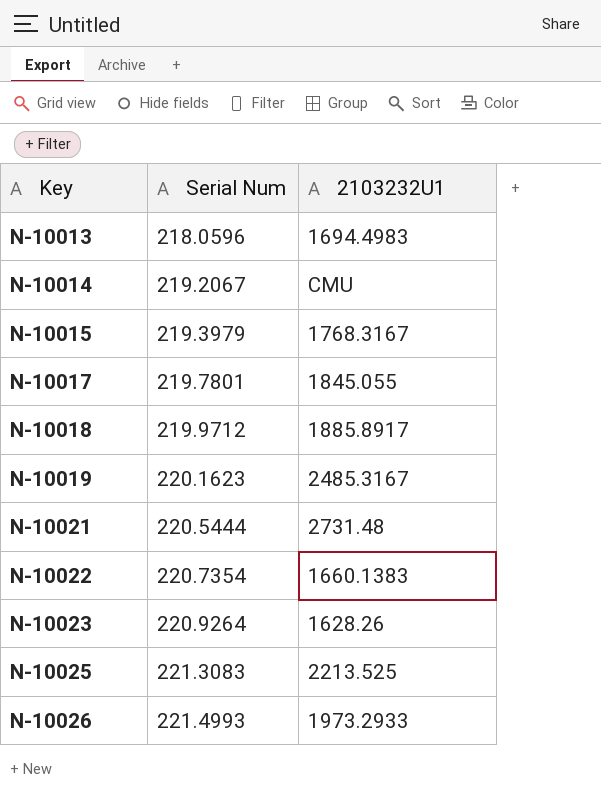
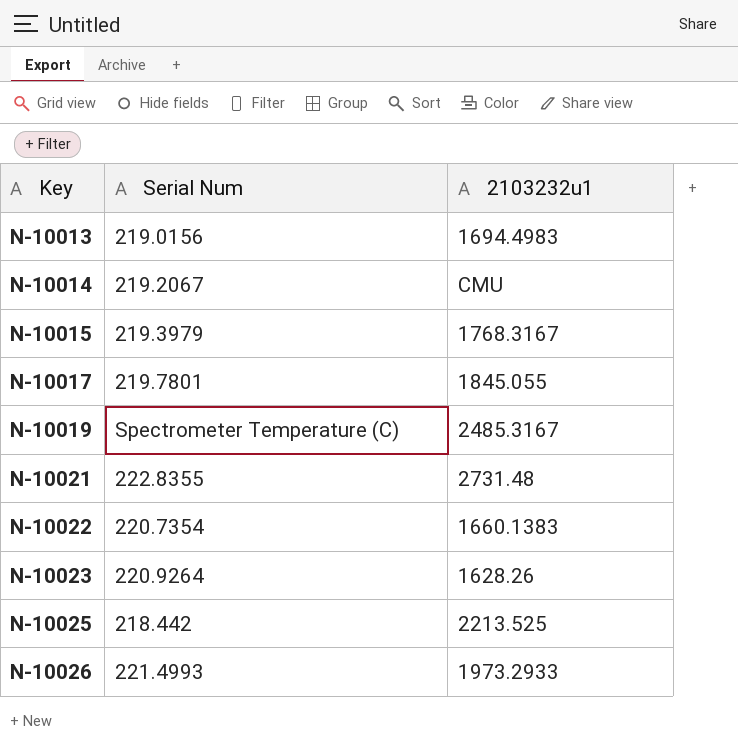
column name: 2103232U1 -> 2103232u1
row N-10018: 219.9712 | 1885.8917 -> none
N-10013 | Serial Num: 218.0596 -> 219.0156
N-10019 | Serial Num: 220.1623 -> Spectrometer Temperature (C)
N-10021 | Serial Num: 220.5444 -> 222.8355
N-10025 | Serial Num: 221.3083 -> 218.442

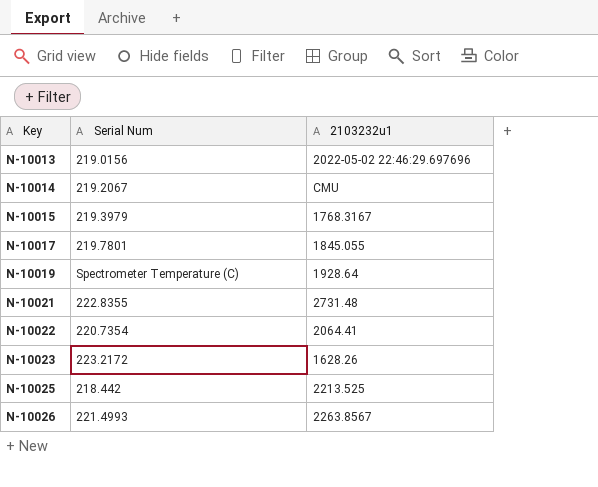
N-10013 | 2103232u1: 1694.4983 -> 2022-05-02 22:46:29.697696
N-10019 | 2103232u1: 2485.3167 -> 1928.64
N-10022 | 2103232u1: 1660.1383 -> 2064.41
N-10023 | Serial Num: 220.9264 -> 223.2172
N-10026 | 2103232u1: 1973.2933 -> 2263.8567

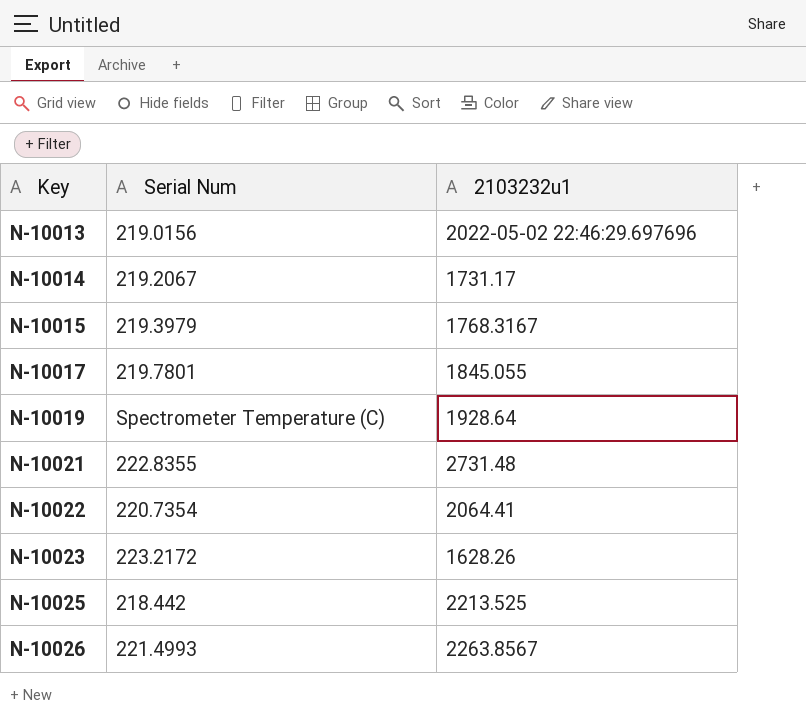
N-10014 | 2103232u1: CMU -> 1731.17

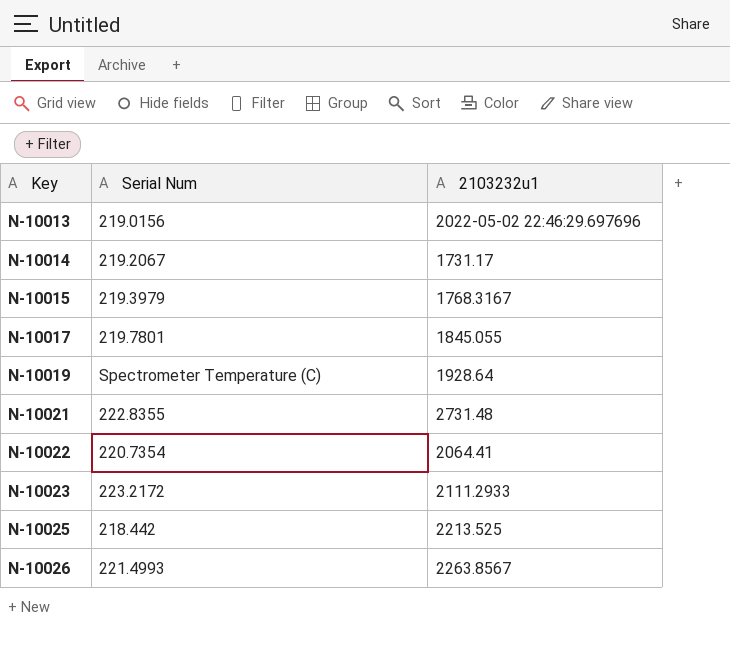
N-10023 | 2103232u1: 1628.26 -> 2111.2933

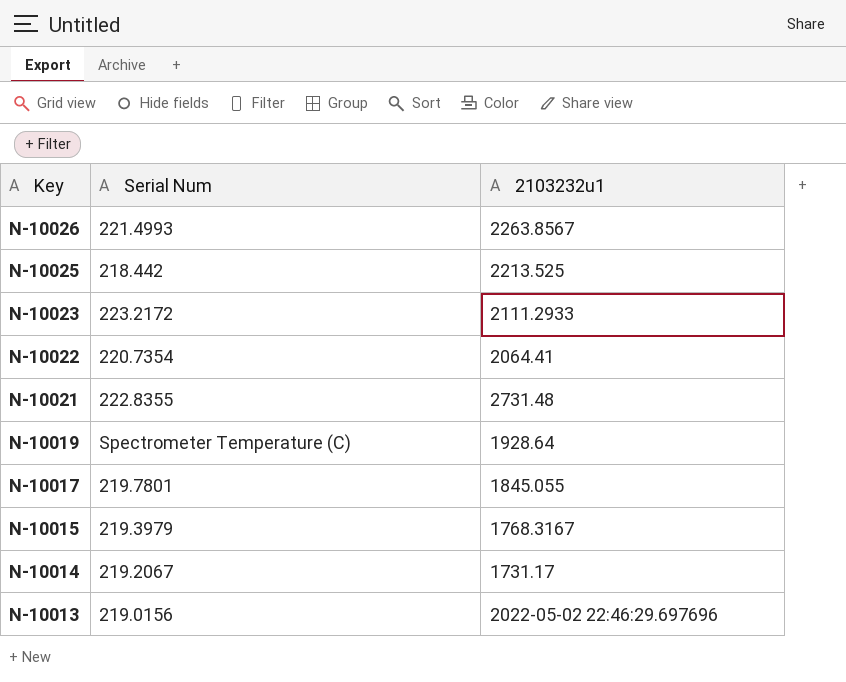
row order: Key ascending -> Key descending

